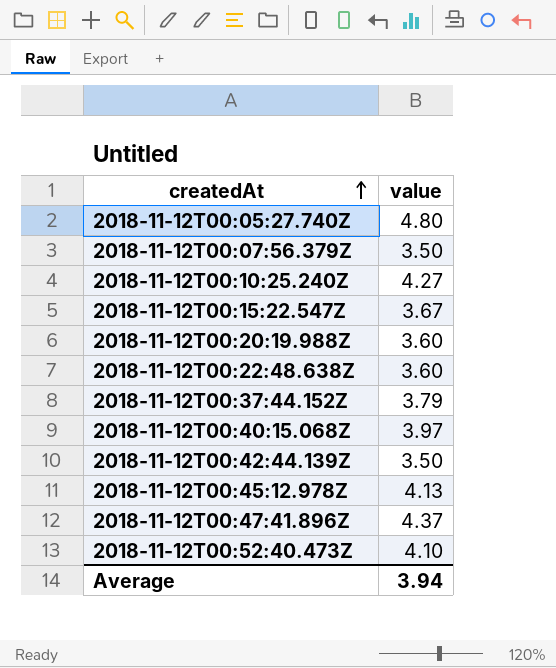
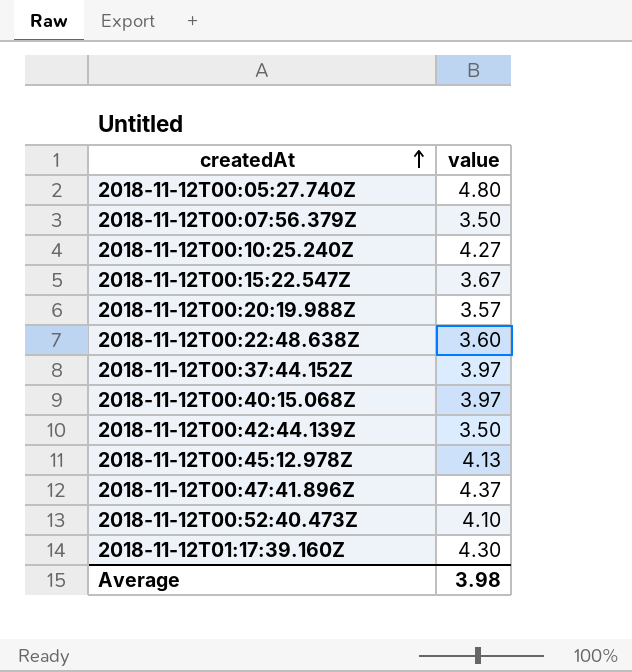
2018-11-12T00:20:19.988Z | value: 3.60 -> 3.57
2018-11-12T00:37:44.152Z | value: 3.79 -> 3.97
row 2018-11-12T01:17:39.160Z: none -> 4.30
Average | value: 3.94 -> 3.98

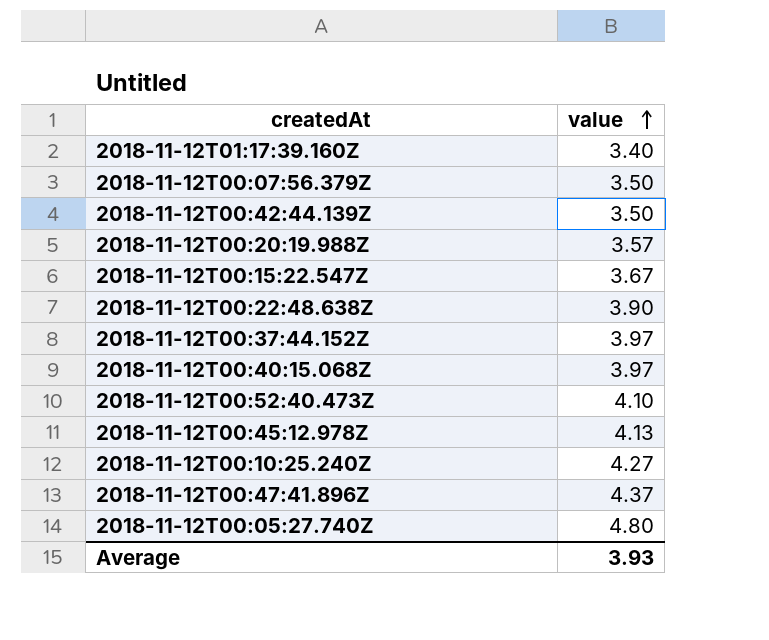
row order: createdAt ascending -> value ascending
2018-11-12T01:17:39.160Z | value: 4.30 -> 3.40
2018-11-12T00:22:48.638Z | value: 3.60 -> 3.90
Average | value: 3.98 -> 3.93

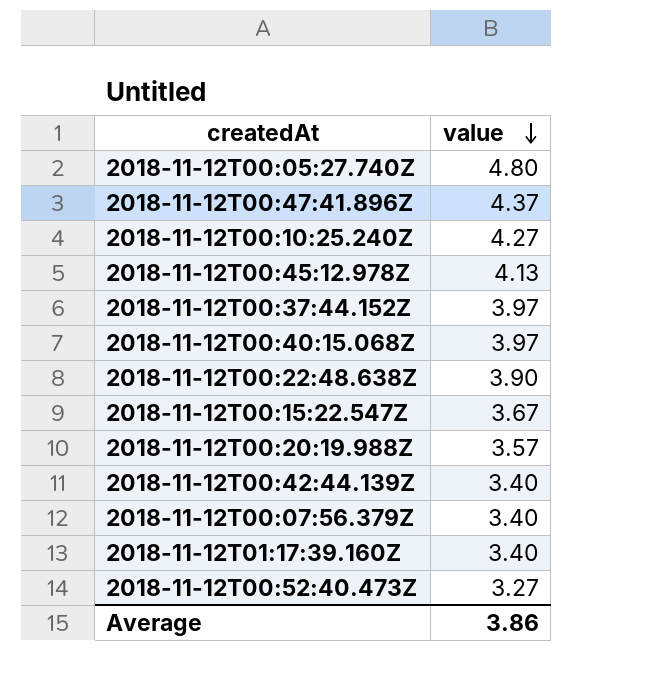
row order: value ascending -> value descending
2018-11-12T00:42:44.139Z | value: 3.50 -> 3.40
2018-11-12T00:07:56.379Z | value: 3.50 -> 3.40
2018-11-12T00:52:40.473Z | value: 4.10 -> 3.27
Average | value: 3.93 -> 3.86

